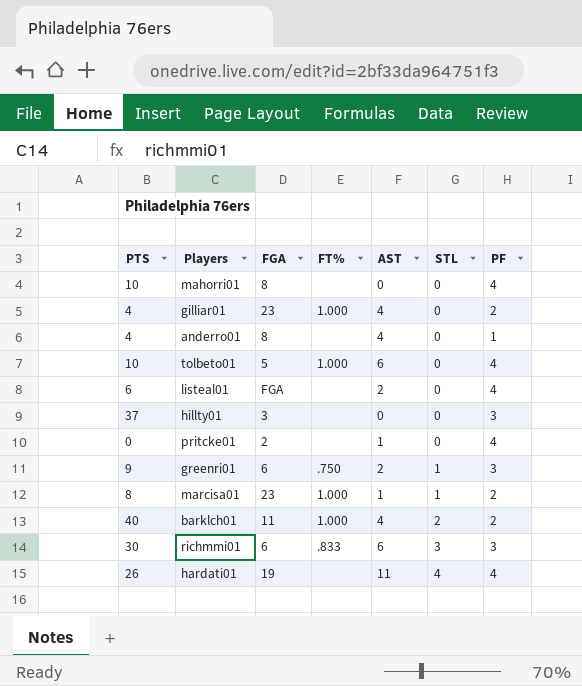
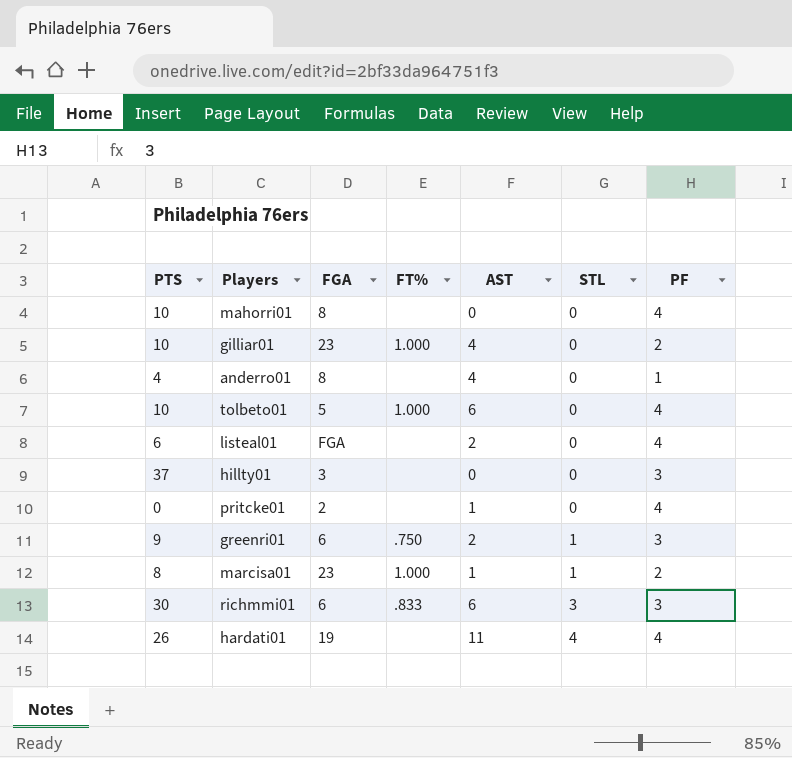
row barklch01: 40 | 11 | 1.000 | 4 | 2 | 2 -> none
gilliar01 | PTS: 4 -> 10

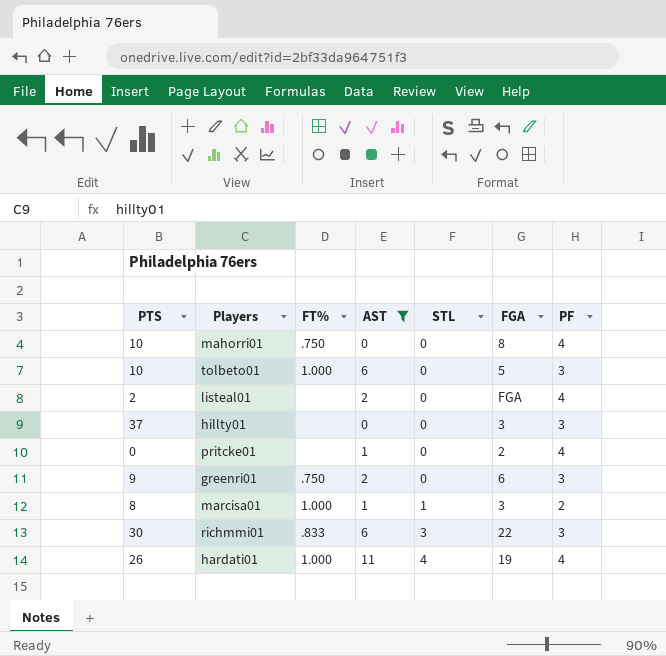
filter: none -> AST != 4
column FGA | position: 3 -> 6
mahorri01 | FT%: none -> .750
tolbeto01 | PF: 4 -> 3
listeal01 | PTS: 6 -> 2
greenri01 | STL: 1 -> 0
marcisa01 | FGA: 23 -> 3
richmmi01 | FGA: 6 -> 22
hardati01 | FT%: none -> 1.000

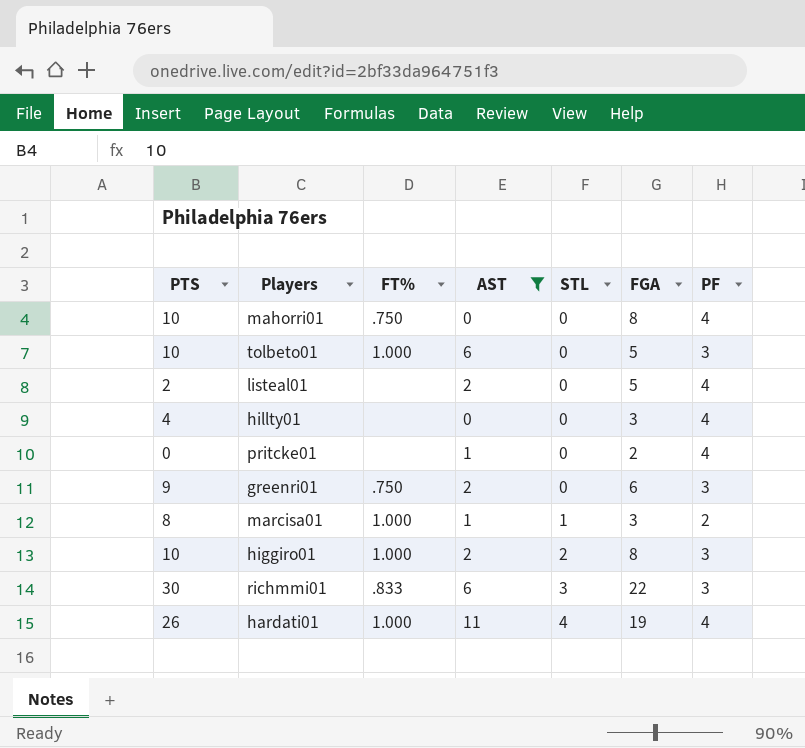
listeal01 | FGA: FGA -> 5
hillty01 | PTS: 37 -> 4
hillty01 | PF: 3 -> 4
row higgiro01: none -> 10 | 1.000 | 2 | 2 | 8 | 3

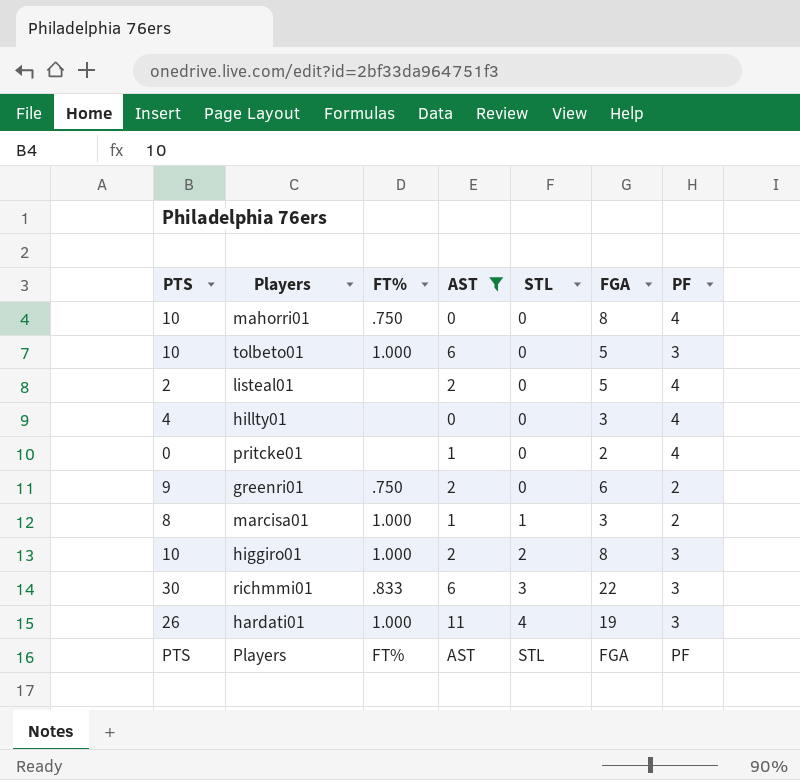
greenri01 | PF: 3 -> 2
hardati01 | PF: 4 -> 3
row Players: none -> PTS | FT% | AST | STL | FGA | PF

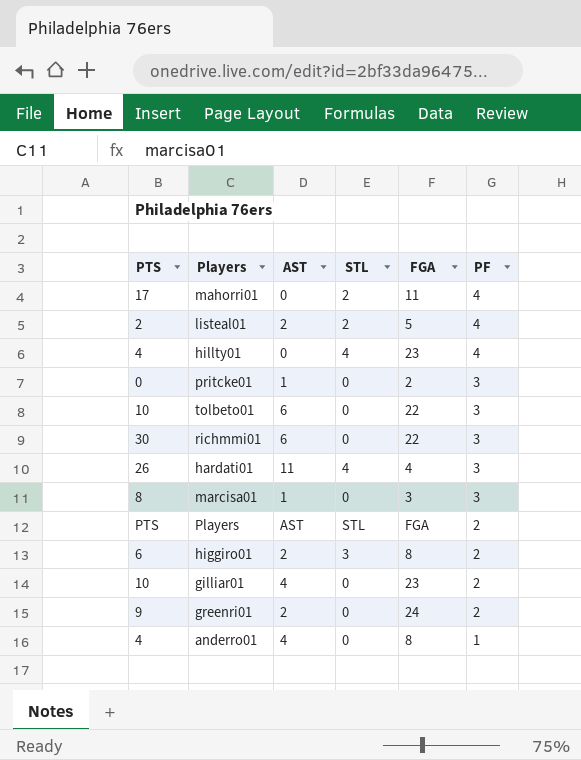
filter: AST != 4 -> none
row order: STL ascending -> PF descending
column FT% | position: 3 -> none
mahorri01 | PTS: 10 -> 17
mahorri01 | STL: 0 -> 2
mahorri01 | FGA: 8 -> 11
listeal01 | STL: 0 -> 2
hillty01 | STL: 0 -> 4
hillty01 | FGA: 3 -> 23
pritcke01 | PF: 4 -> 3
tolbeto01 | FGA: 5 -> 22
richmmi01 | STL: 3 -> 0
hardati01 | FGA: 19 -> 4
marcisa01 | STL: 1 -> 0
marcisa01 | PF: 2 -> 3
Players | PF: PF -> 2
higgiro01 | PTS: 10 -> 6
higgiro01 | STL: 2 -> 3
higgiro01 | PF: 3 -> 2
greenri01 | FGA: 6 -> 24

